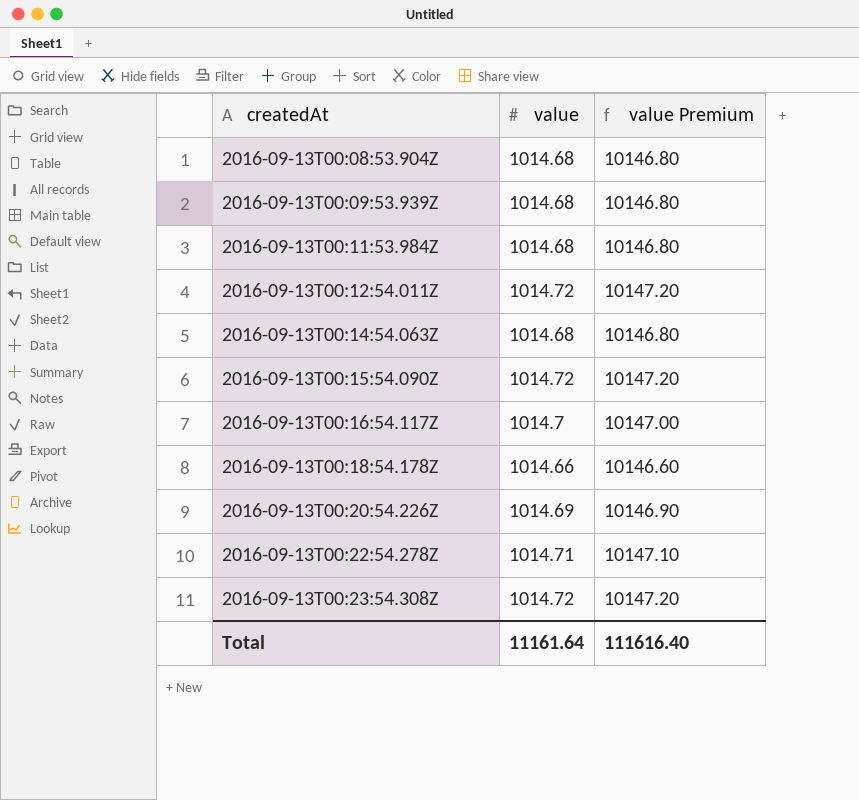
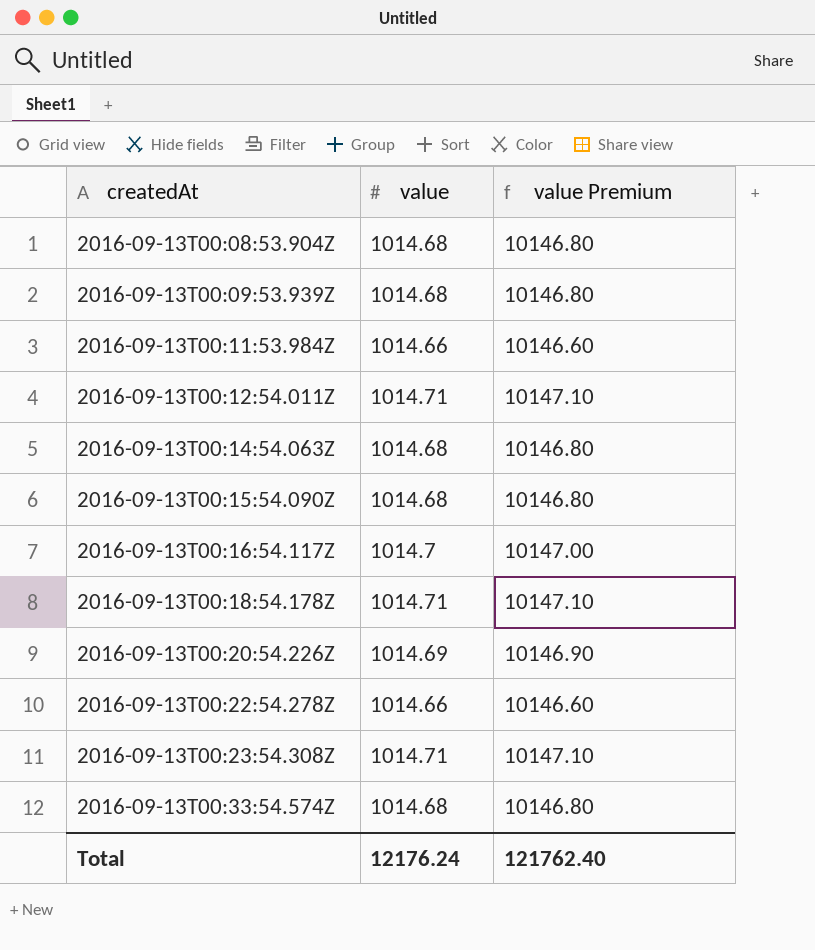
2016-09-13T00:11:53.984Z | value: 1014.68 -> 1014.66
2016-09-13T00:11:53.984Z | value Premium: 10146.80 -> 10146.60
2016-09-13T00:12:54.011Z | value: 1014.72 -> 1014.71
2016-09-13T00:12:54.011Z | value Premium: 10147.20 -> 10147.10
2016-09-13T00:15:54.090Z | value: 1014.72 -> 1014.68
2016-09-13T00:15:54.090Z | value Premium: 10147.20 -> 10146.80
2016-09-13T00:18:54.178Z | value: 1014.66 -> 1014.71
2016-09-13T00:18:54.178Z | value Premium: 10146.60 -> 10147.10
2016-09-13T00:22:54.278Z | value: 1014.71 -> 1014.66
2016-09-13T00:22:54.278Z | value Premium: 10147.10 -> 10146.60
2016-09-13T00:23:54.308Z | value: 1014.72 -> 1014.71
2016-09-13T00:23:54.308Z | value Premium: 10147.20 -> 10147.10
row 2016-09-13T00:33:54.574Z: none -> 1014.68 | 10146.80
Total | value: 11161.64 -> 12176.24
Total | value Premium: 111616.40 -> 121762.40

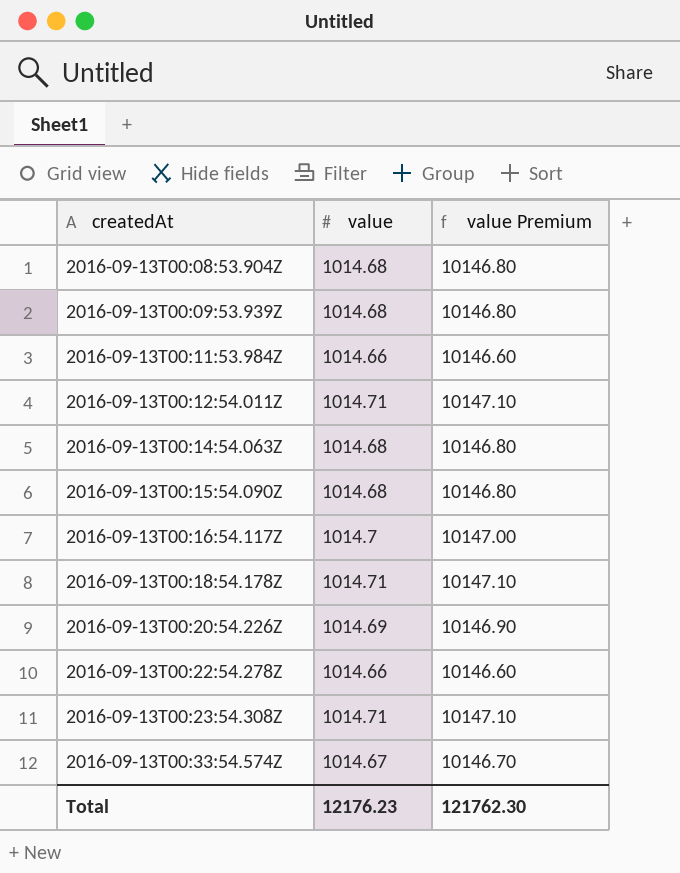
2016-09-13T00:33:54.574Z | value: 1014.68 -> 1014.67
2016-09-13T00:33:54.574Z | value Premium: 10146.80 -> 10146.70
Total | value: 12176.24 -> 12176.23
Total | value Premium: 121762.40 -> 121762.30

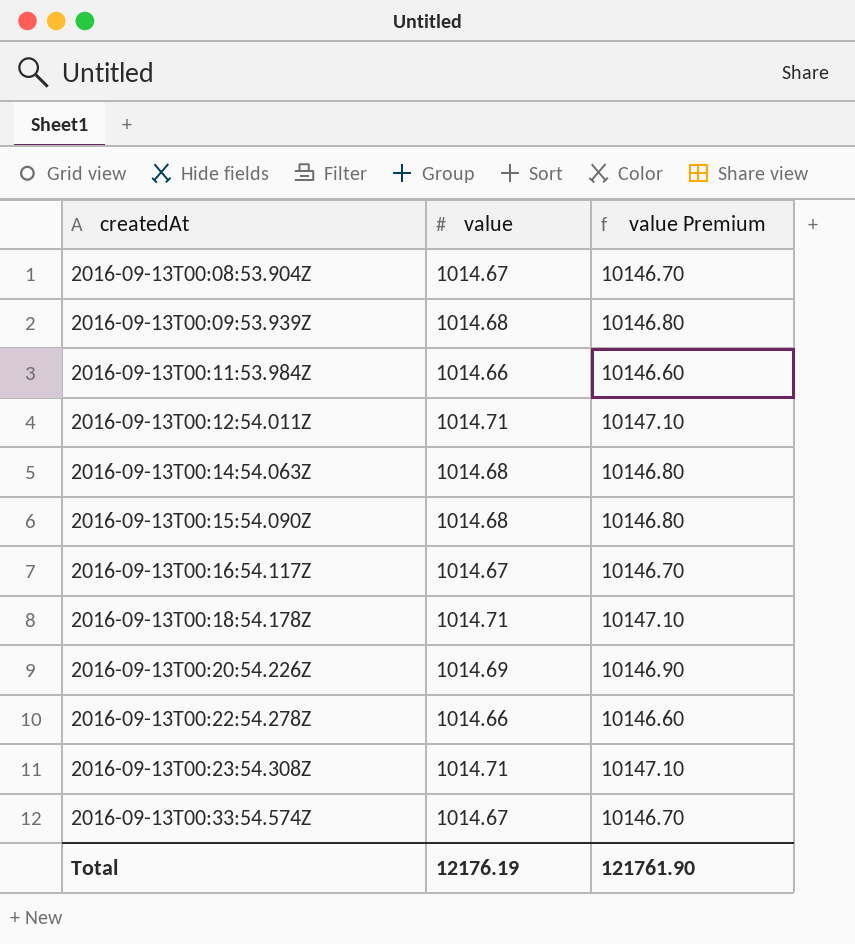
2016-09-13T00:08:53.904Z | value: 1014.68 -> 1014.67
2016-09-13T00:08:53.904Z | value Premium: 10146.80 -> 10146.70
2016-09-13T00:16:54.117Z | value: 1014.7 -> 1014.67
2016-09-13T00:16:54.117Z | value Premium: 10147.00 -> 10146.70
Total | value: 12176.23 -> 12176.19
Total | value Premium: 121762.30 -> 121761.90

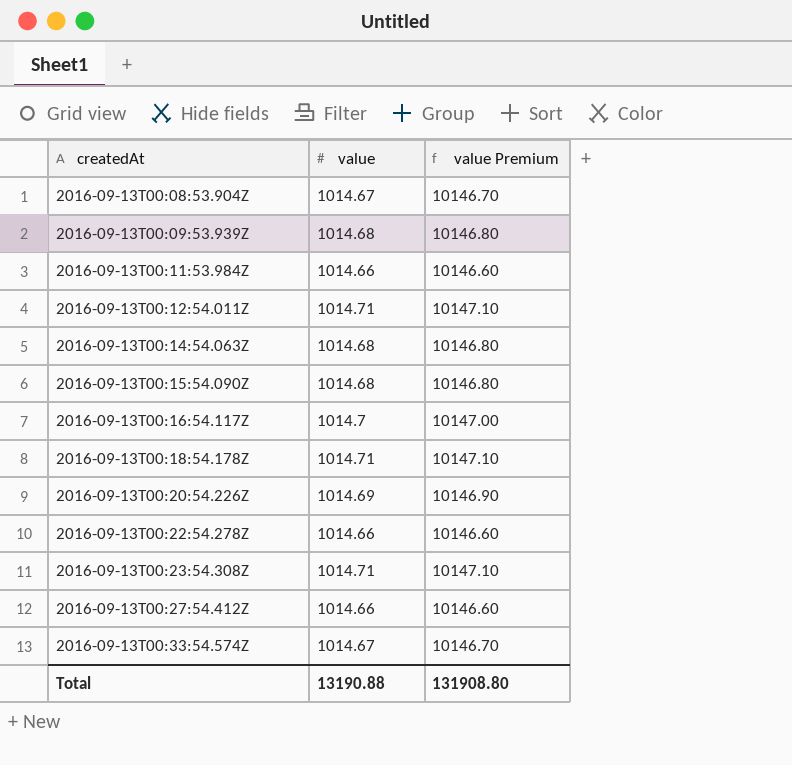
2016-09-13T00:16:54.117Z | value: 1014.67 -> 1014.7
2016-09-13T00:16:54.117Z | value Premium: 10146.70 -> 10147.00
row 2016-09-13T00:27:54.412Z: none -> 1014.66 | 10146.60
Total | value: 12176.19 -> 13190.88
Total | value Premium: 121761.90 -> 131908.80

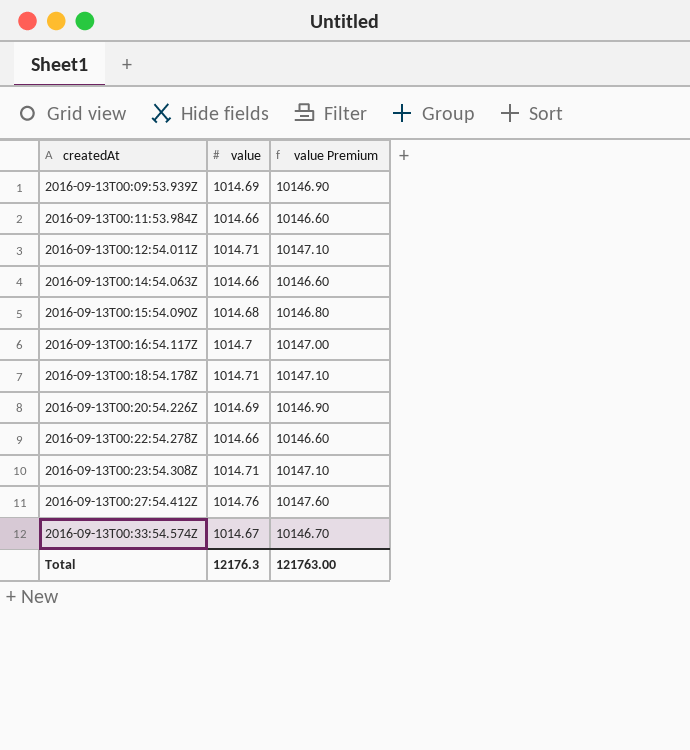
row 2016-09-13T00:08:53.904Z: 1014.67 | 10146.70 -> none
2016-09-13T00:09:53.939Z | value: 1014.68 -> 1014.69
2016-09-13T00:09:53.939Z | value Premium: 10146.80 -> 10146.90
2016-09-13T00:14:54.063Z | value: 1014.68 -> 1014.66
2016-09-13T00:14:54.063Z | value Premium: 10146.80 -> 10146.60
2016-09-13T00:27:54.412Z | value: 1014.66 -> 1014.76
2016-09-13T00:27:54.412Z | value Premium: 10146.60 -> 10147.60
Total | value: 13190.88 -> 12176.3
Total | value Premium: 131908.80 -> 121763.00

